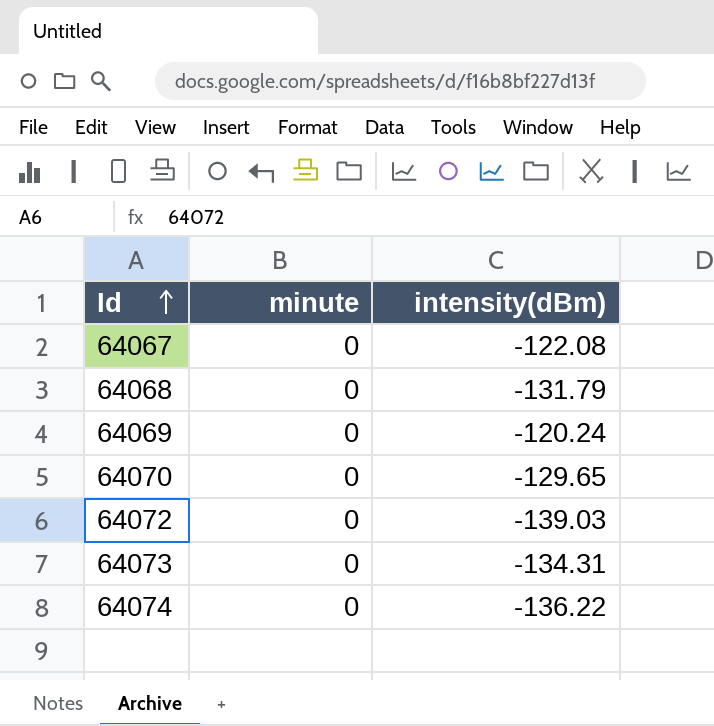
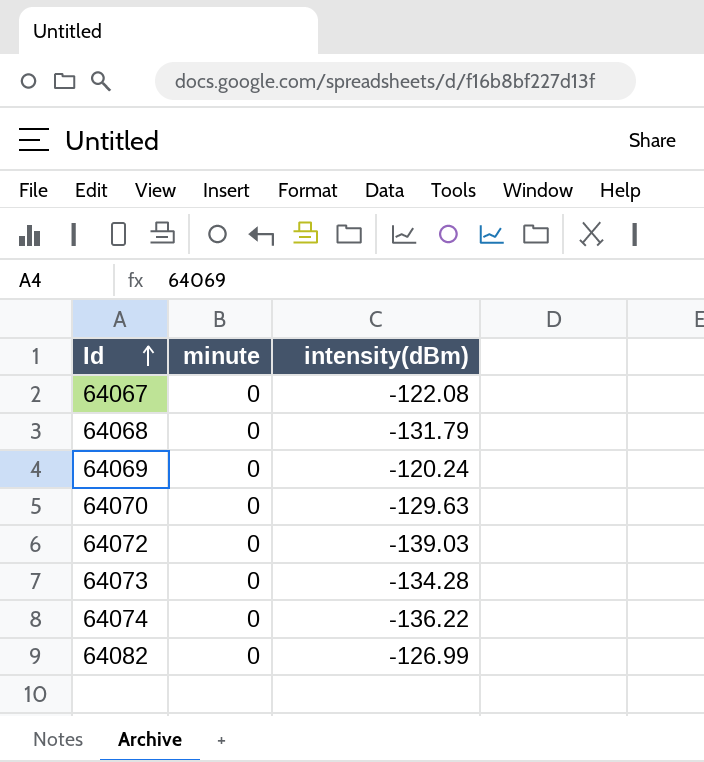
64070 | intensity(dBm): -129.65 -> -129.63
64073 | intensity(dBm): -134.31 -> -134.28
row 64082: none -> 0 | -126.99

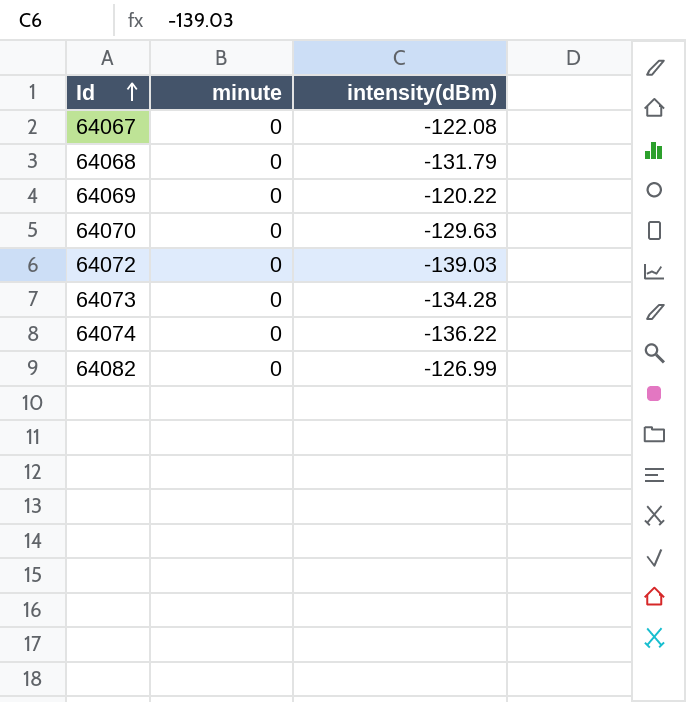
64069 | intensity(dBm): -120.24 -> -120.22

